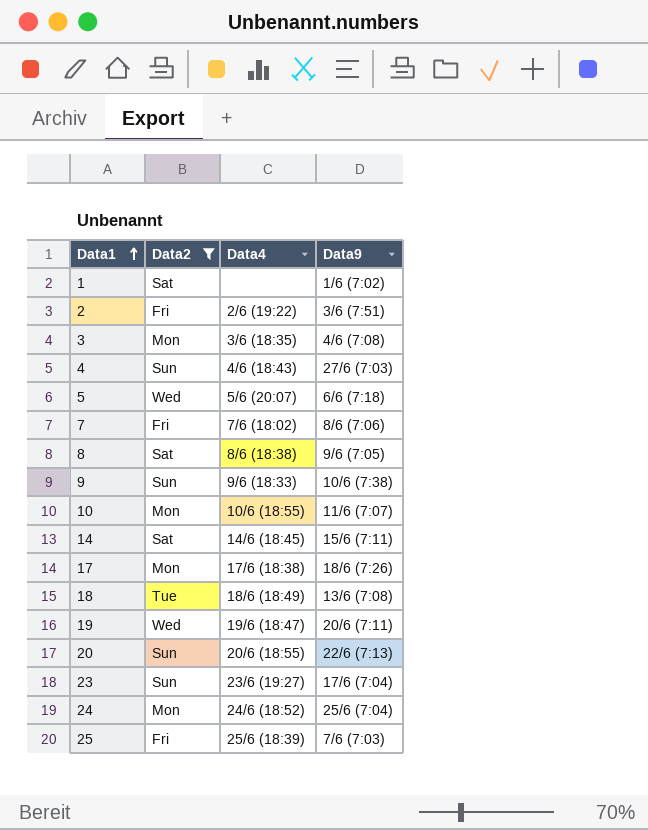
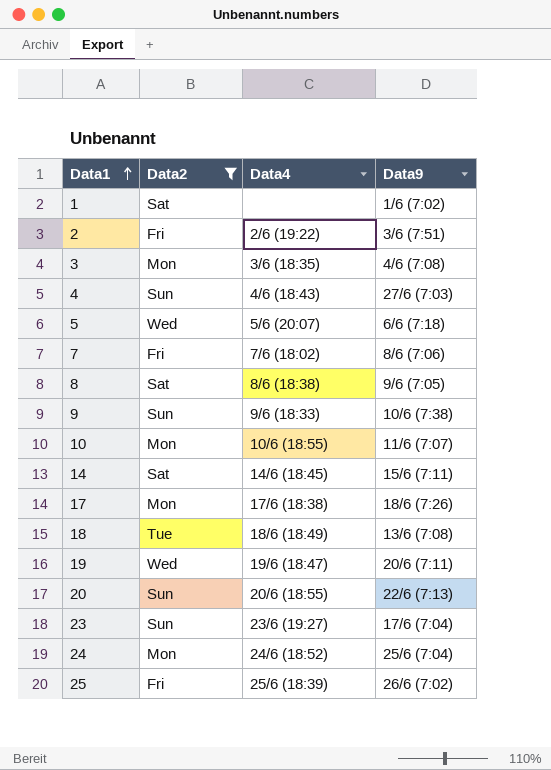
25 | Data9: 7/6 (7:03) -> 26/6 (7:02)

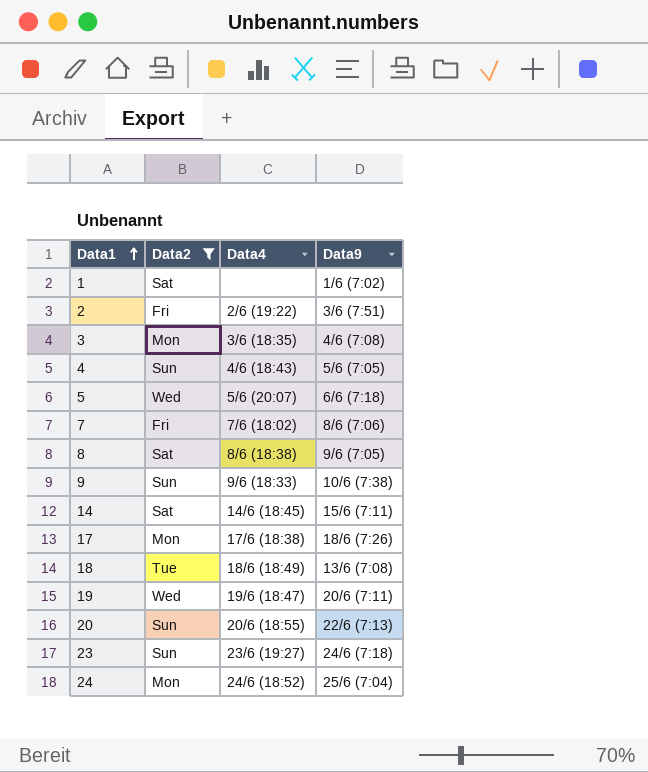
row 10: Mon | 10/6 (18:55) | 11/6 (7:07) -> none
row 25: Fri | 25/6 (18:39) | 26/6 (7:02) -> none
4 | Data9: 27/6 (7:03) -> 5/6 (7:05)
23 | Data9: 17/6 (7:04) -> 24/6 (7:18)

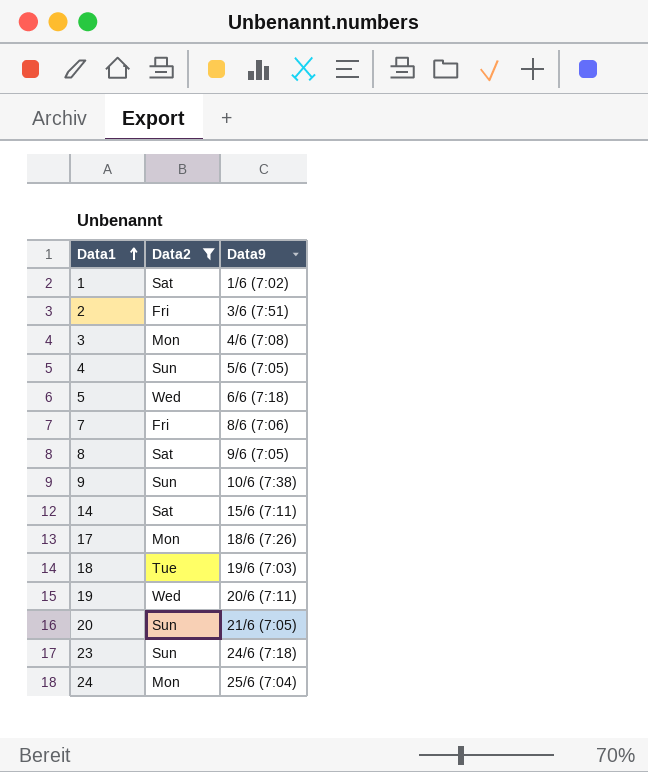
column Data4 | position: 3 -> none
18 | Data9: 13/6 (7:08) -> 19/6 (7:03)
20 | Data9: 22/6 (7:13) -> 21/6 (7:05)

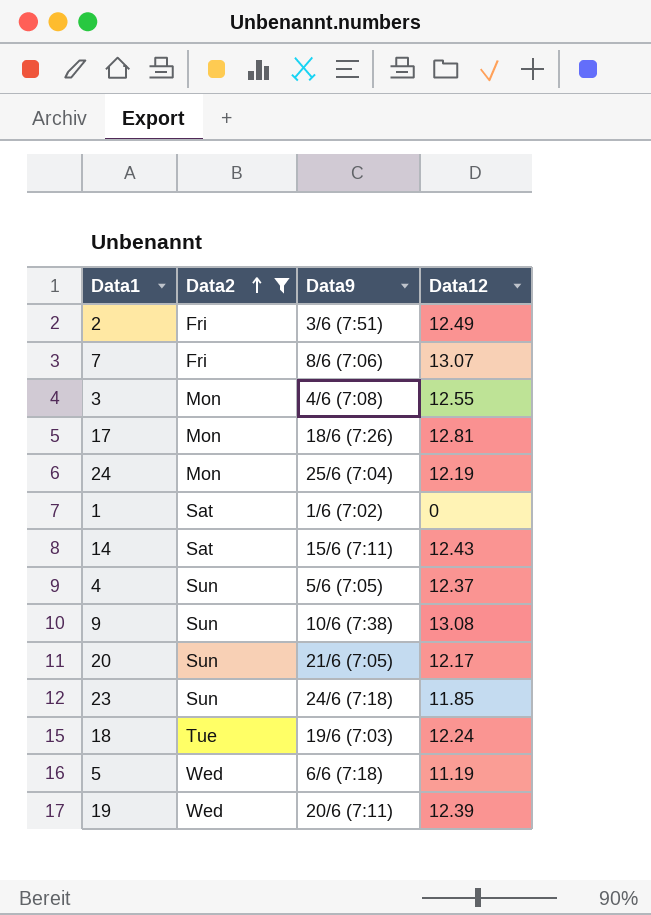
row order: Data1 ascending -> Data2 ascending
column Data12 | position: none -> 4
row 8: Sat | 9/6 (7:05) -> none

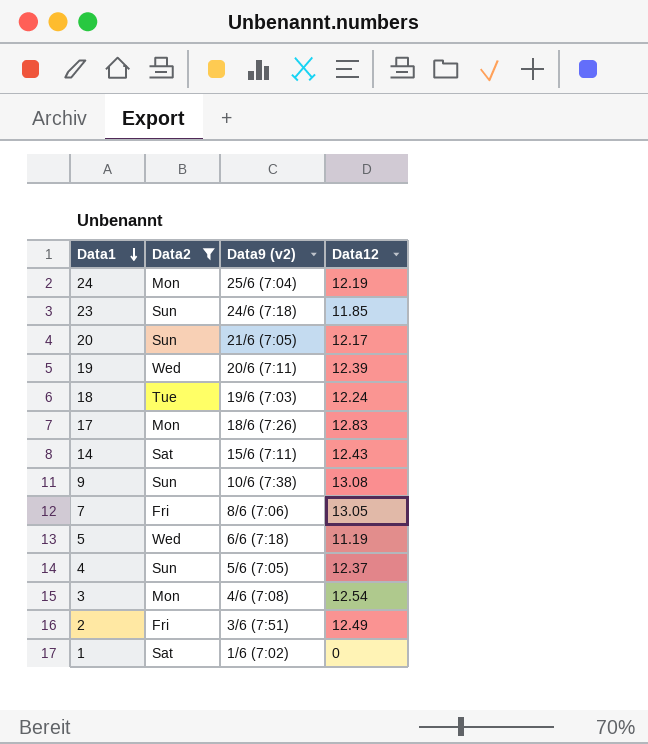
row order: Data2 ascending -> Data1 descending
column name: Data9 -> Data9 (v2)
17 | Data12: 12.81 -> 12.83
7 | Data12: 13.07 -> 13.05
3 | Data12: 12.55 -> 12.54

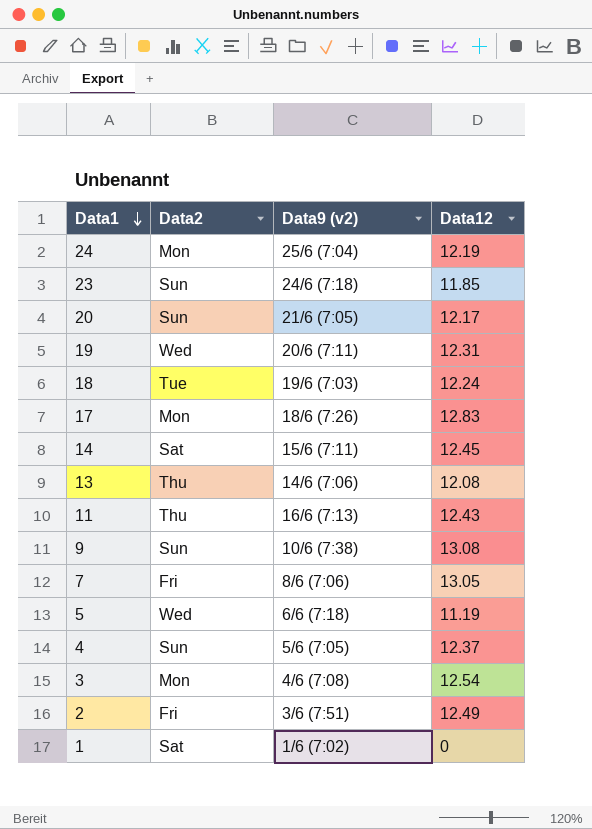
filter: Data2 != Thu -> none
19 | Data12: 12.39 -> 12.31
14 | Data12: 12.43 -> 12.45

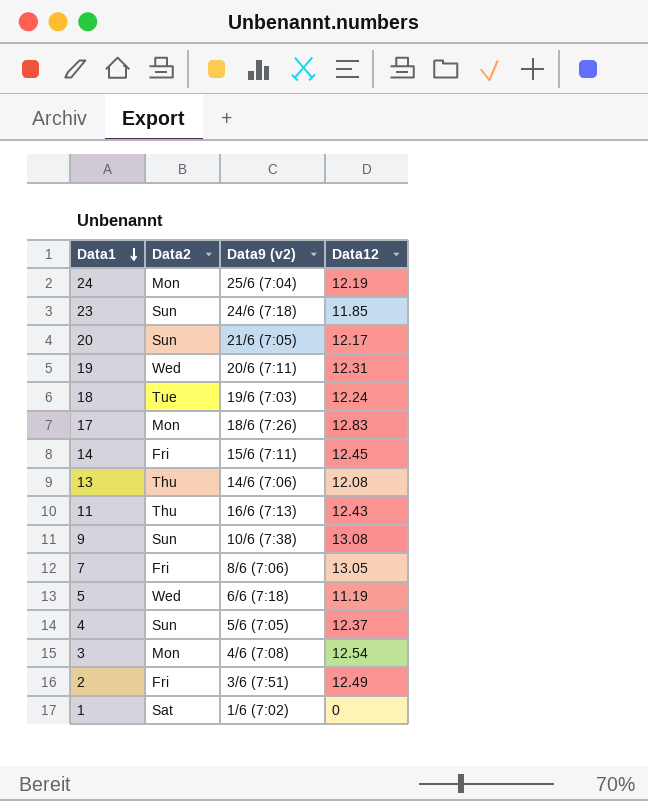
14 | Data2: Sat -> Fri

